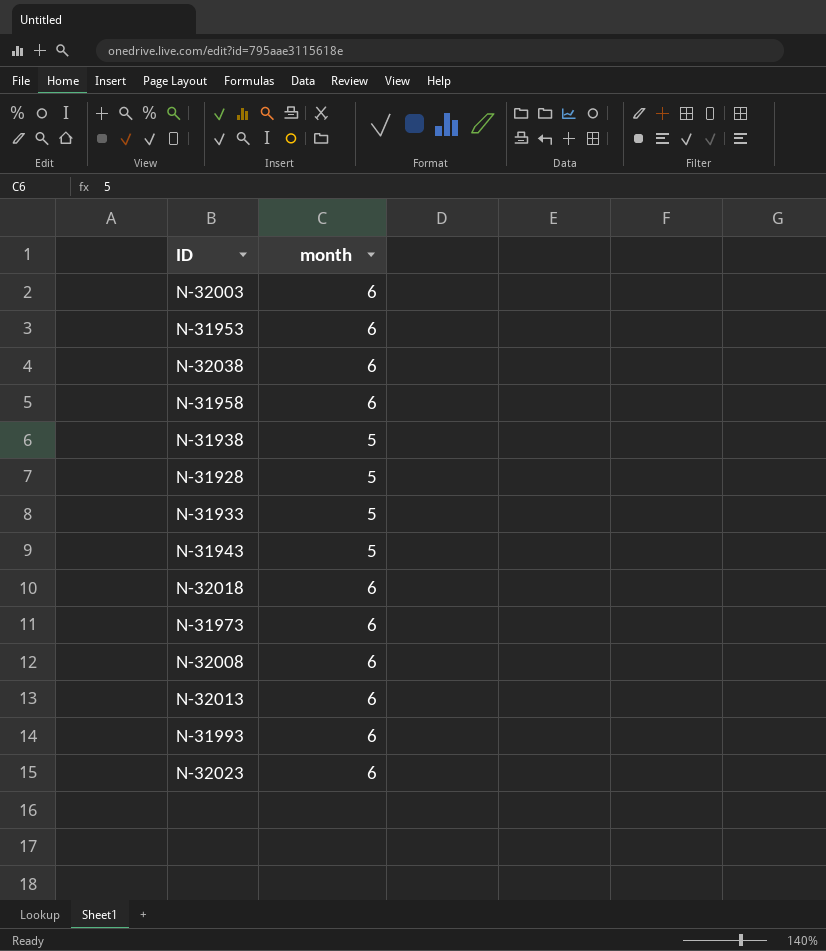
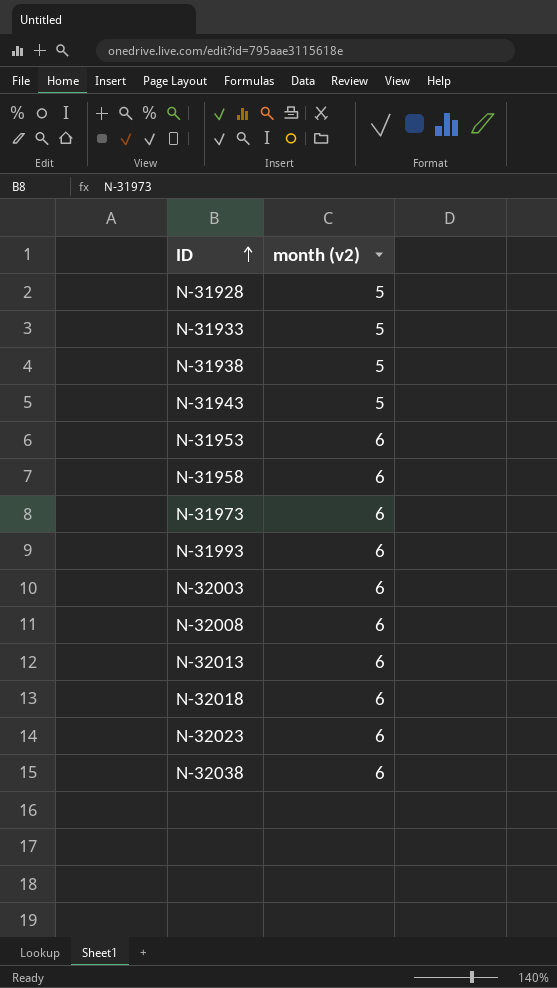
row order: none -> ID ascending
column name: month -> month (v2)

